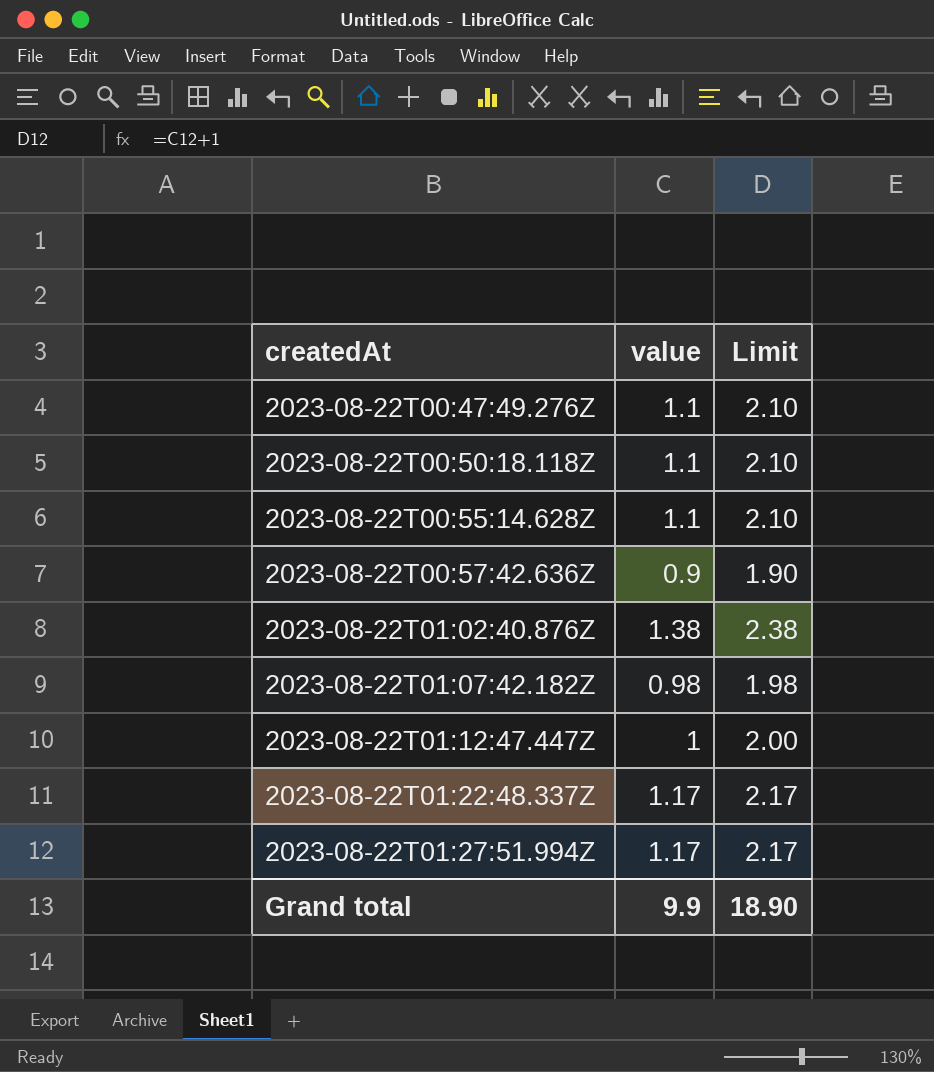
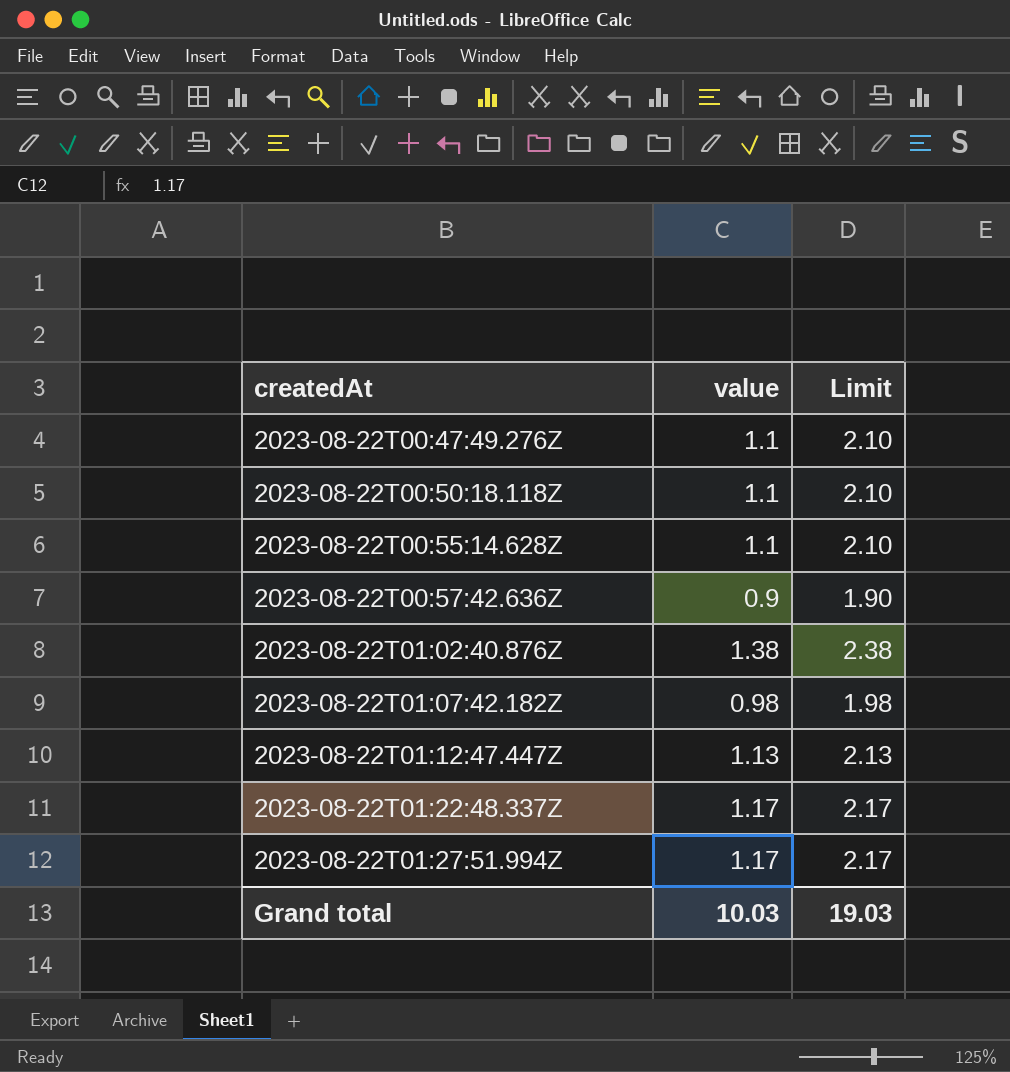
2023-08-22T01:12:47.447Z | value: 1 -> 1.13
2023-08-22T01:12:47.447Z | Limit: 2.00 -> 2.13
Grand total | value: 9.9 -> 10.03
Grand total | Limit: 18.90 -> 19.03

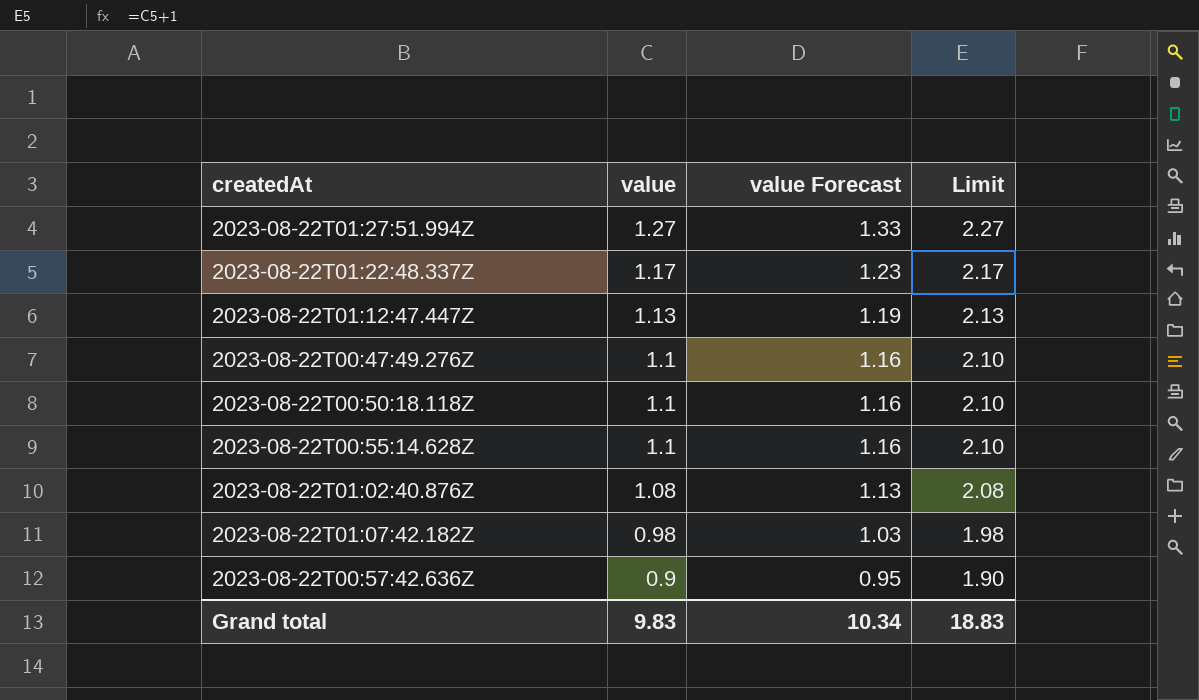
row order: createdAt ascending -> value descending
column value Forecast | formula: none -> [value] * 1.05
2023-08-22T01:27:51.994Z | value: 1.17 -> 1.27
2023-08-22T01:27:51.994Z | Limit: 2.17 -> 2.27
2023-08-22T01:02:40.876Z | value: 1.38 -> 1.08
2023-08-22T01:02:40.876Z | Limit: 2.38 -> 2.08
Grand total | value: 10.03 -> 9.83
Grand total | Limit: 19.03 -> 18.83

